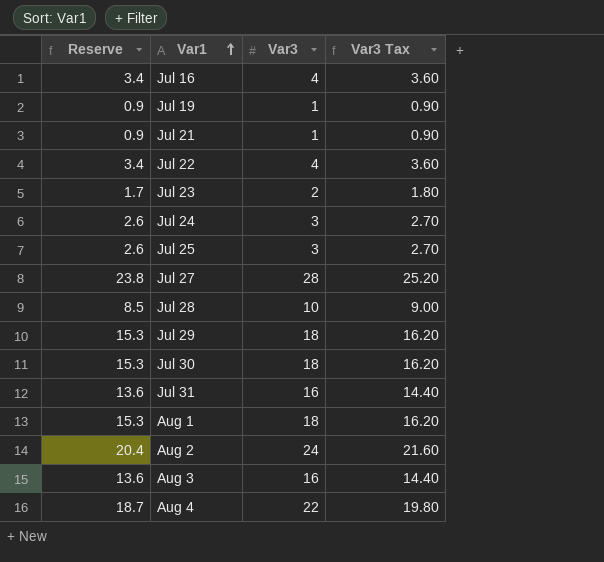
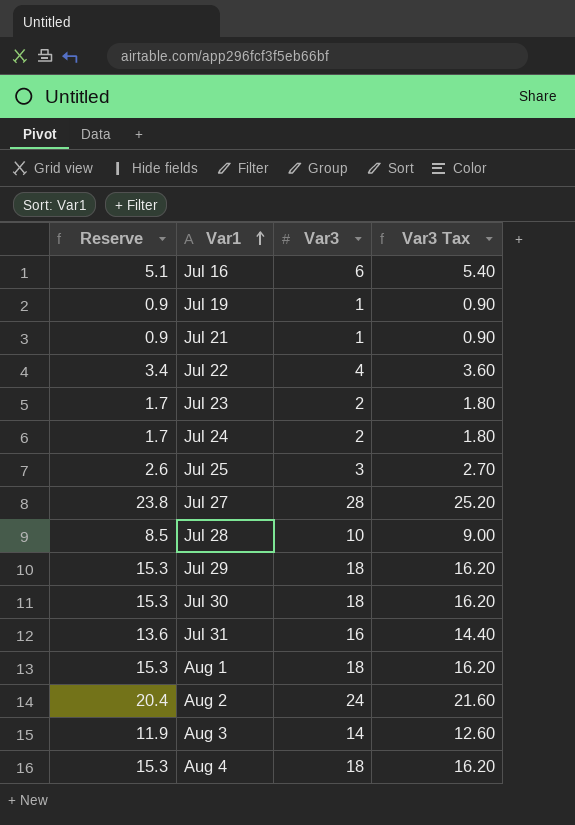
Jul 16 | Reserve: 3.4 -> 5.1
Jul 16 | Var3: 4 -> 6
Jul 16 | Var3 Tax: 3.60 -> 5.40
Jul 24 | Reserve: 2.6 -> 1.7
Jul 24 | Var3: 3 -> 2
Jul 24 | Var3 Tax: 2.70 -> 1.80
Aug 3 | Reserve: 13.6 -> 11.9
Aug 3 | Var3: 16 -> 14
Aug 3 | Var3 Tax: 14.40 -> 12.60
Aug 4 | Reserve: 18.7 -> 15.3
Aug 4 | Var3: 22 -> 18
Aug 4 | Var3 Tax: 19.80 -> 16.20

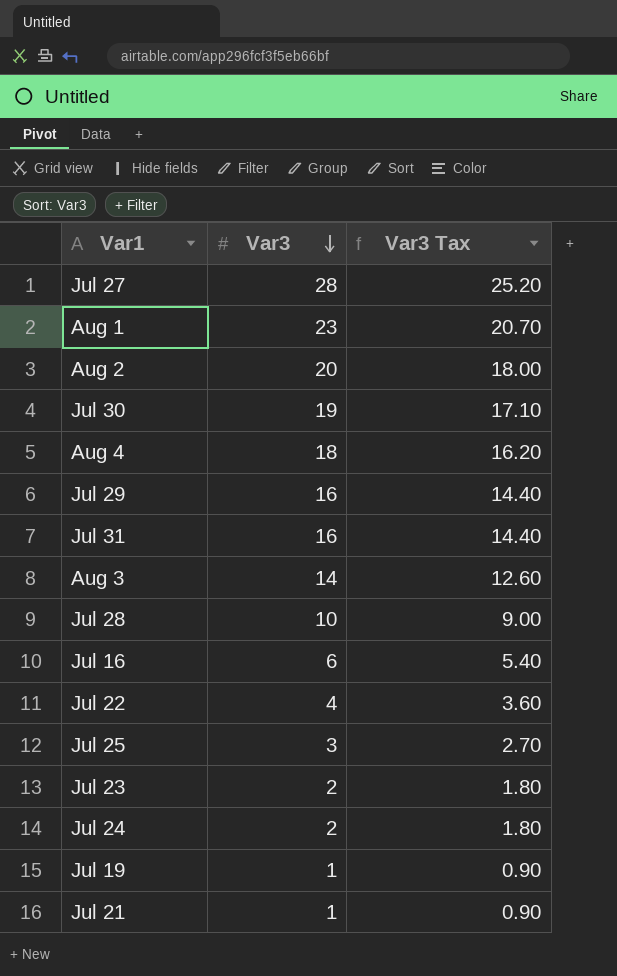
row order: Var1 ascending -> Var3 descending
column Reserve | formula: [Var3] * 0.85 -> none
Aug 1 | Var3: 18 -> 23
Aug 1 | Var3 Tax: 16.20 -> 20.70
Aug 2 | Var3: 24 -> 20
Aug 2 | Var3 Tax: 21.60 -> 18.00
Jul 30 | Var3: 18 -> 19
Jul 30 | Var3 Tax: 16.20 -> 17.10
Jul 29 | Var3: 18 -> 16
Jul 29 | Var3 Tax: 16.20 -> 14.40

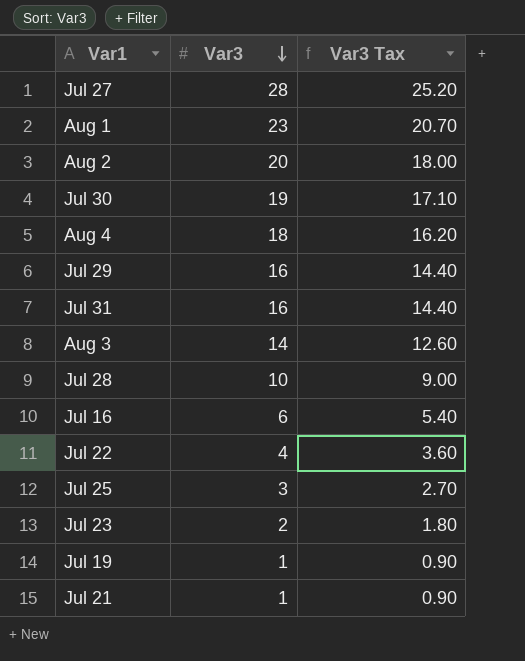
row Jul 24: 2 | 1.80 -> none

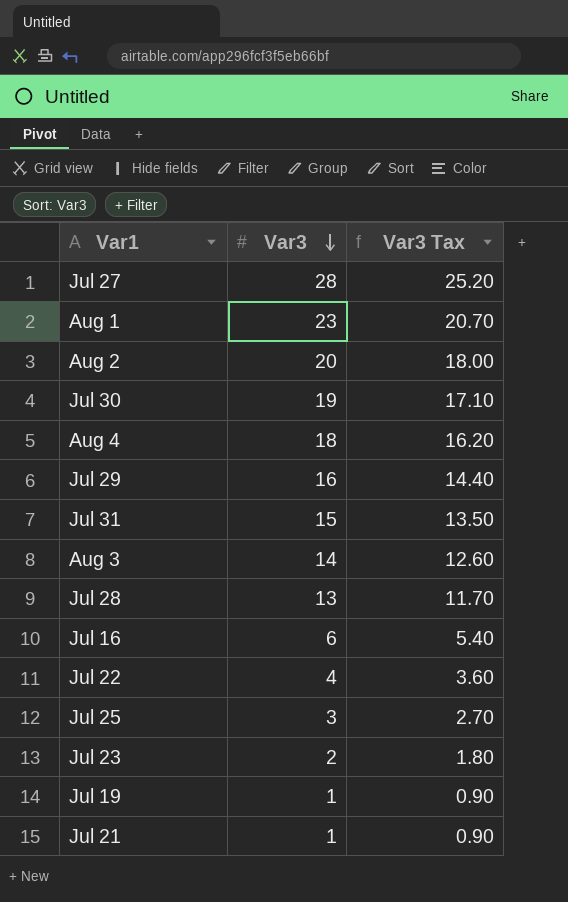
Jul 31 | Var3: 16 -> 15
Jul 31 | Var3 Tax: 14.40 -> 13.50
Jul 28 | Var3: 10 -> 13
Jul 28 | Var3 Tax: 9.00 -> 11.70

